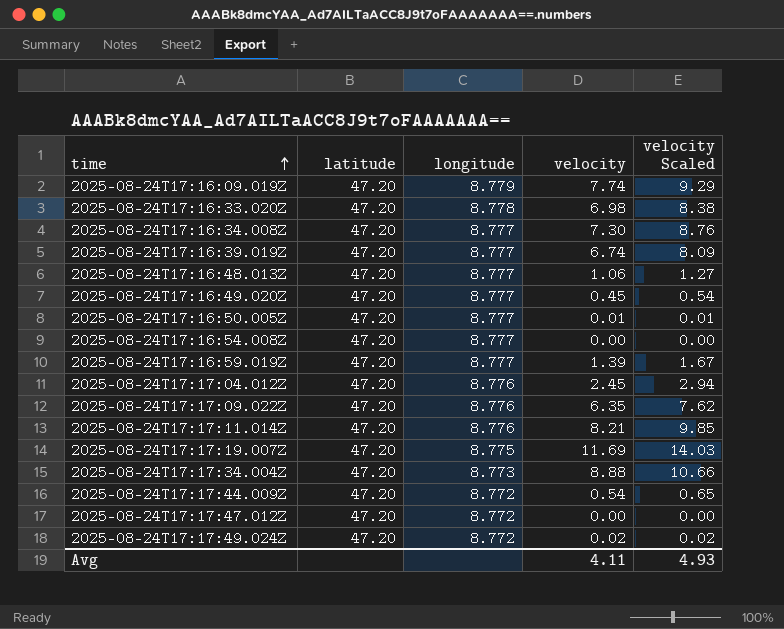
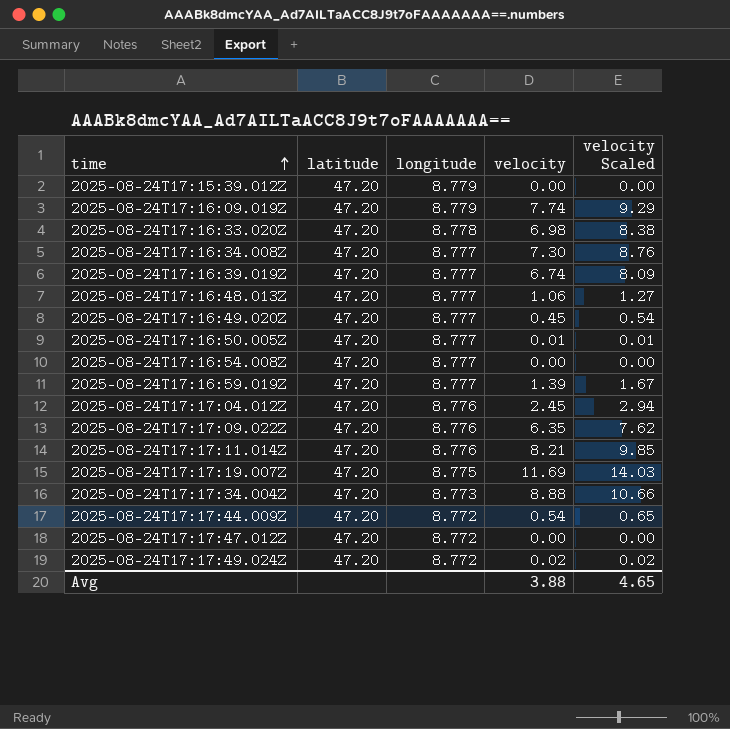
row 2025-08-24T17:15:39.012Z: none -> 47.20 | 8.779 | 0.00 | 0.00
Avg | velocity: 4.11 -> 3.88
Avg | velocity Scaled: 4.93 -> 4.65

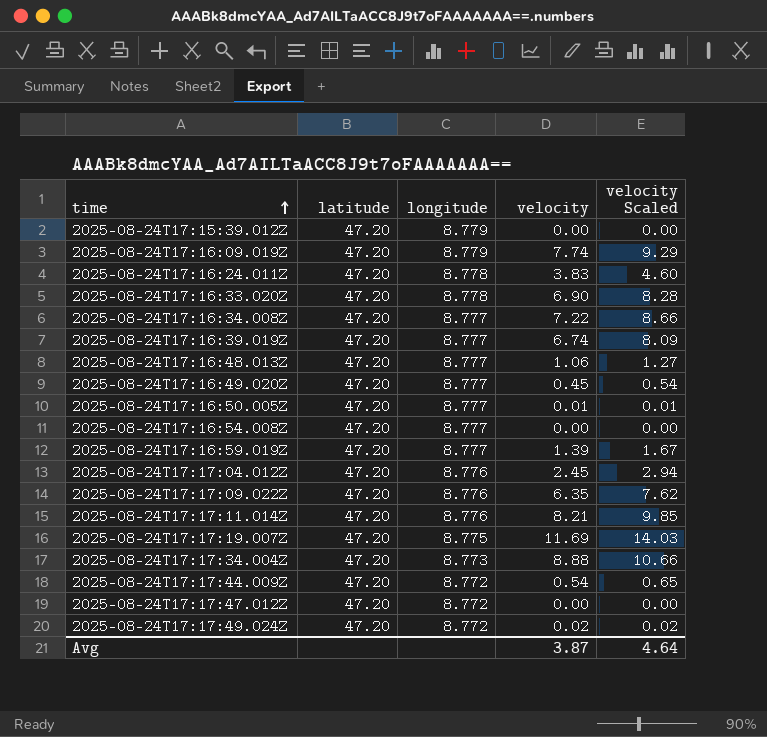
row 2025-08-24T17:16:24.011Z: none -> 47.20 | 8.778 | 3.83 | 4.60
2025-08-24T17:16:33.020Z | velocity: 6.98 -> 6.90
2025-08-24T17:16:33.020Z | velocity Scaled: 8.38 -> 8.28
2025-08-24T17:16:34.008Z | velocity: 7.30 -> 7.22
2025-08-24T17:16:34.008Z | velocity Scaled: 8.76 -> 8.66
Avg | velocity: 3.88 -> 3.87
Avg | velocity Scaled: 4.65 -> 4.64

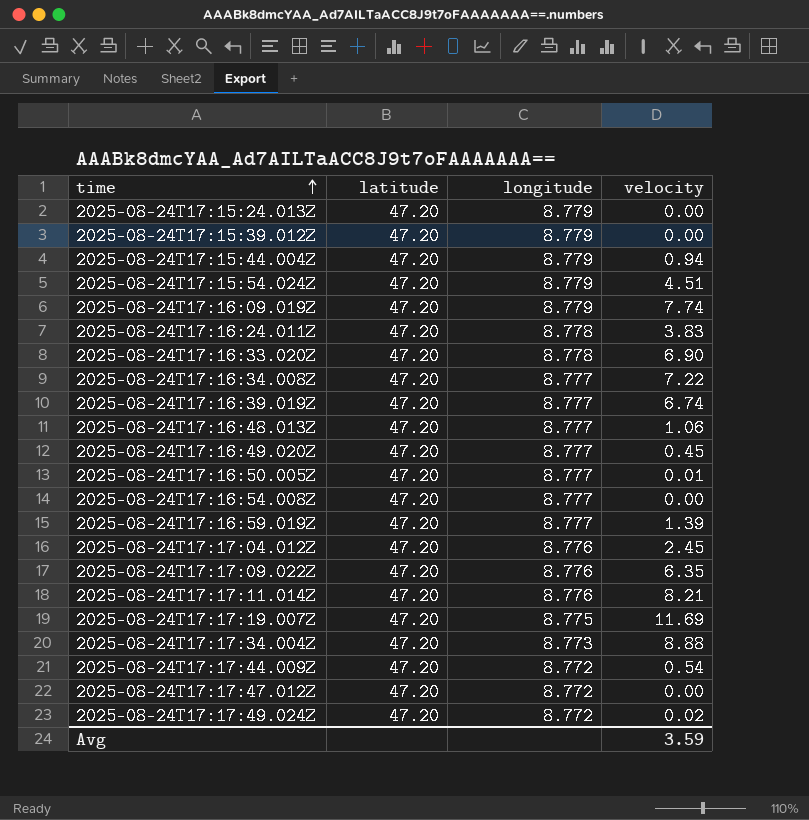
column velocity Scaled | formula: [velocity] * 1.2 -> none
row 2025-08-24T17:15:24.013Z: none -> 47.20 | 8.779 | 0.00
row 2025-08-24T17:15:44.004Z: none -> 47.20 | 8.779 | 0.94
row 2025-08-24T17:15:54.024Z: none -> 47.20 | 8.779 | 4.51
Avg | velocity: 3.87 -> 3.59

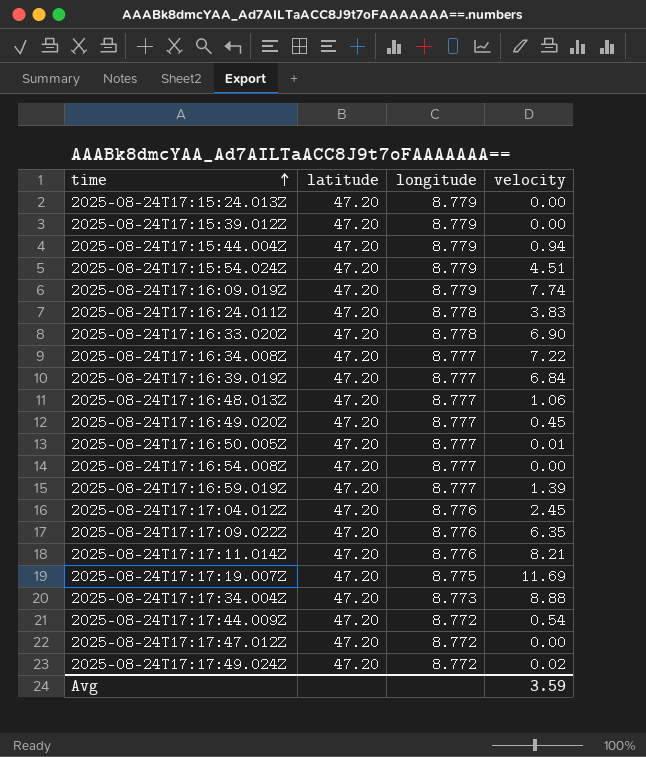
2025-08-24T17:16:39.019Z | velocity: 6.74 -> 6.84

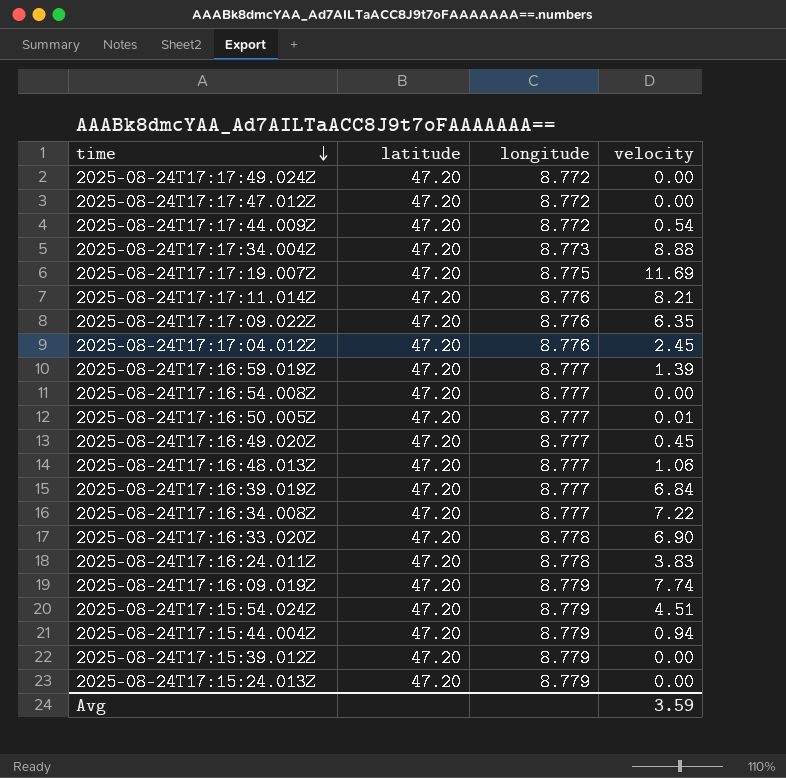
row order: time ascending -> time descending
2025-08-24T17:17:49.024Z | velocity: 0.02 -> 0.00

